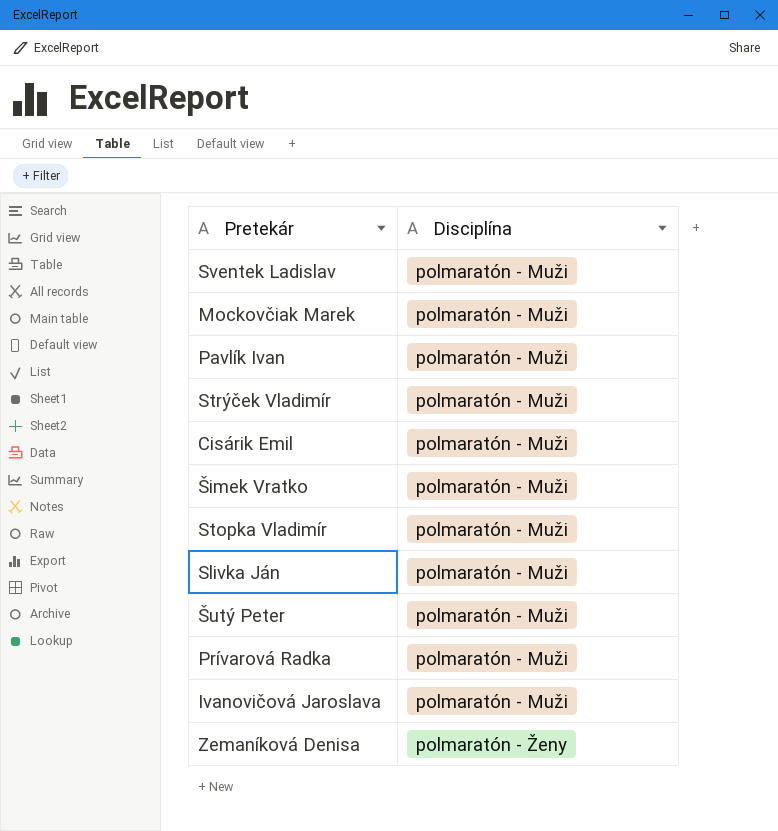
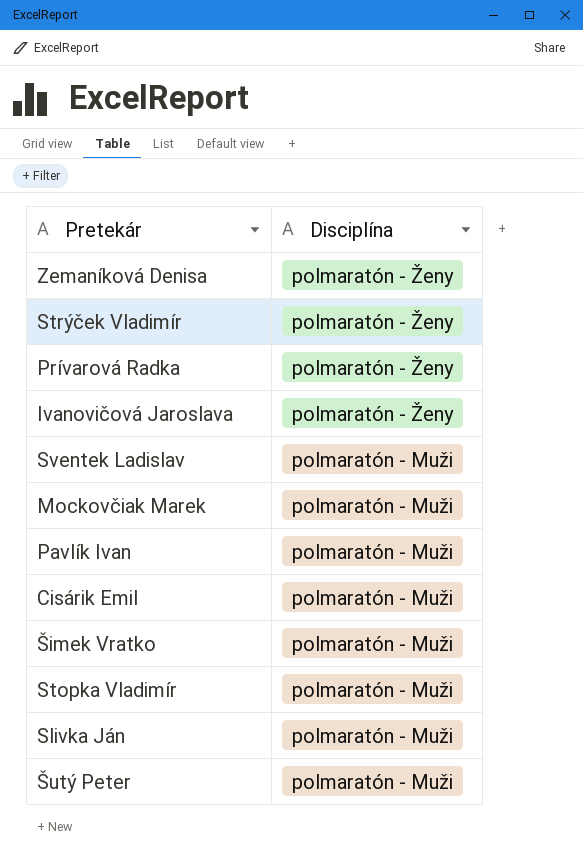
row order: Disciplína ascending -> Disciplína descending
Strýček Vladimír | Disciplína: polmaratón - Muži -> polmaratón - Ženy
Prívarová Radka | Disciplína: polmaratón - Muži -> polmaratón - Ženy
Ivanovičová Jaroslava | Disciplína: polmaratón - Muži -> polmaratón - Ženy

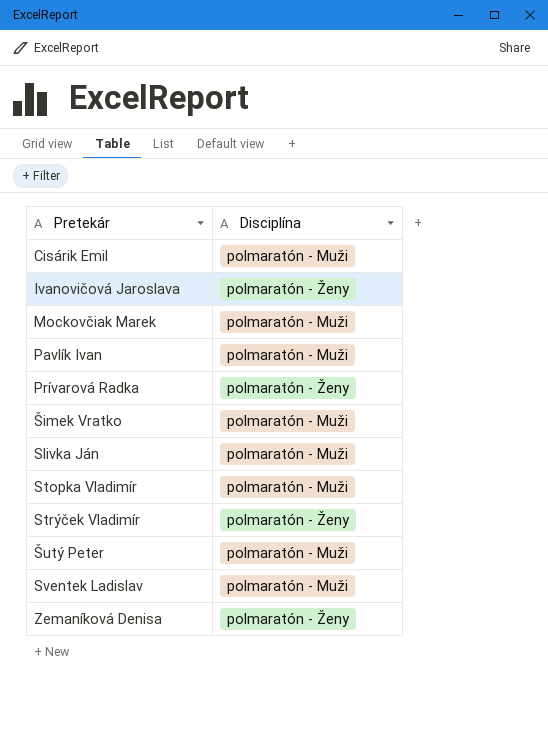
row order: Disciplína descending -> Pretekár ascending

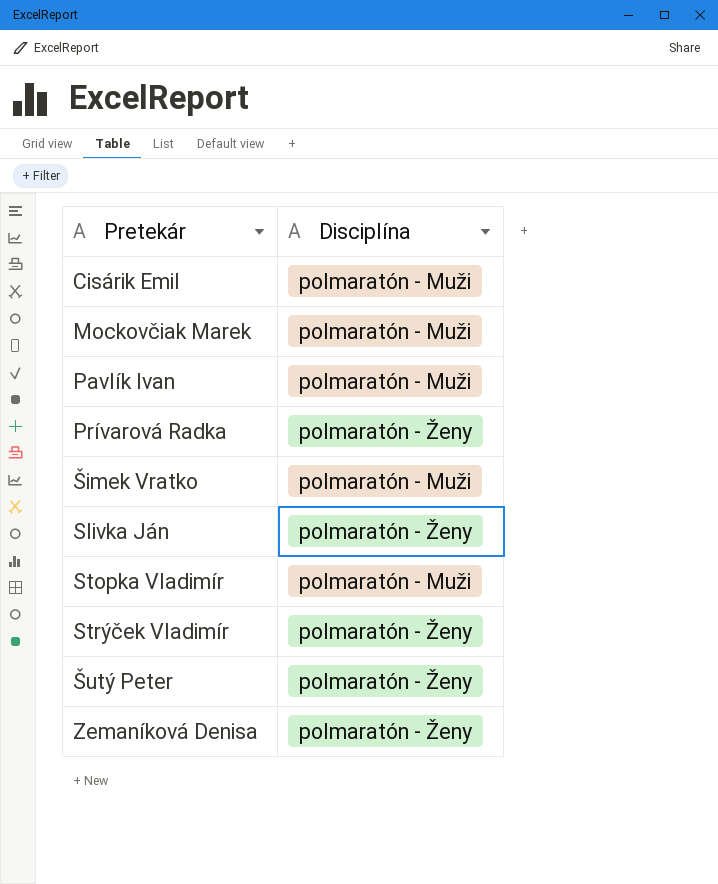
row Ivanovičová Jaroslava: polmaratón - Ženy -> none
row Sventek Ladislav: polmaratón - Muži -> none
Slivka Ján | Disciplína: polmaratón - Muži -> polmaratón - Ženy
Šutý Peter | Disciplína: polmaratón - Muži -> polmaratón - Ženy

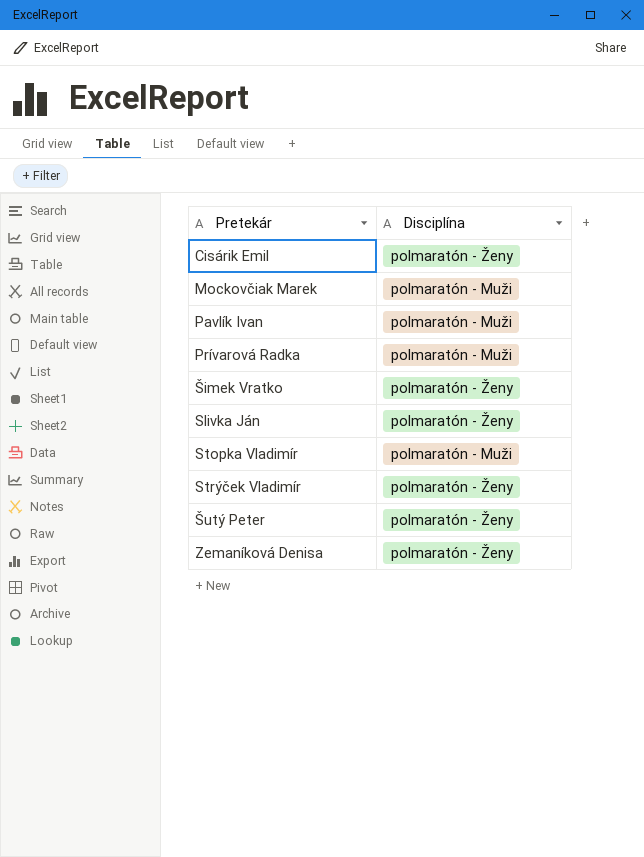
Cisárik Emil | Disciplína: polmaratón - Muži -> polmaratón - Ženy
Prívarová Radka | Disciplína: polmaratón - Ženy -> polmaratón - Muži
Šimek Vratko | Disciplína: polmaratón - Muži -> polmaratón - Ženy

